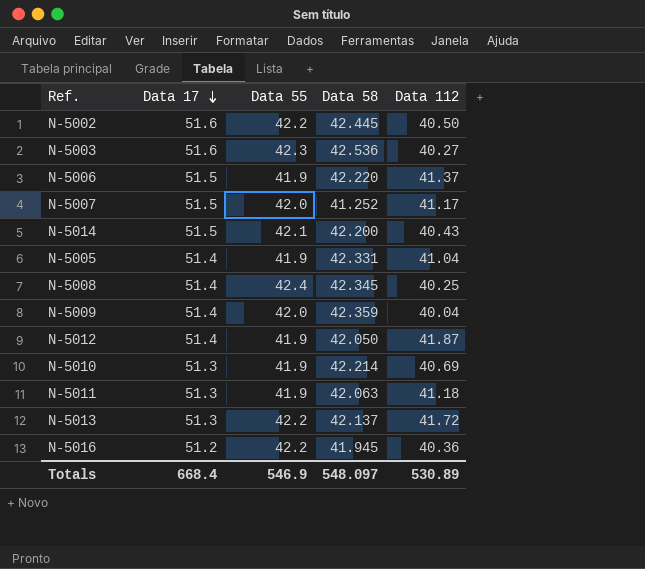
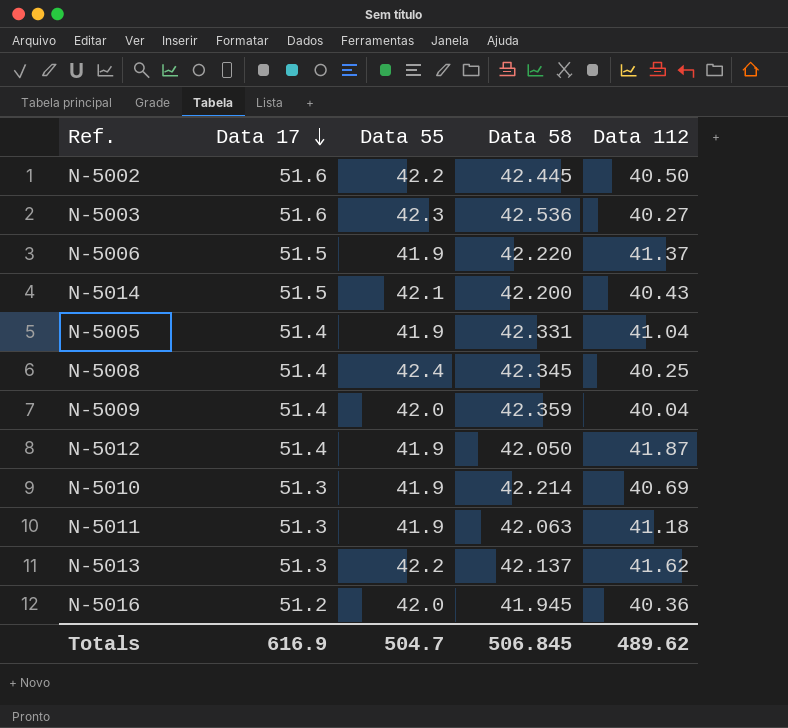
row N-5007: 51.5 | 42.0 | 41.252 | 41.17 -> none
N-5013 | Data 112: 41.72 -> 41.62
N-5016 | Data 55: 42.2 -> 42.0
Totals | Data 17: 668.4 -> 616.9
Totals | Data 55: 546.9 -> 504.7
Totals | Data 58: 548.097 -> 506.845
Totals | Data 112: 530.89 -> 489.62

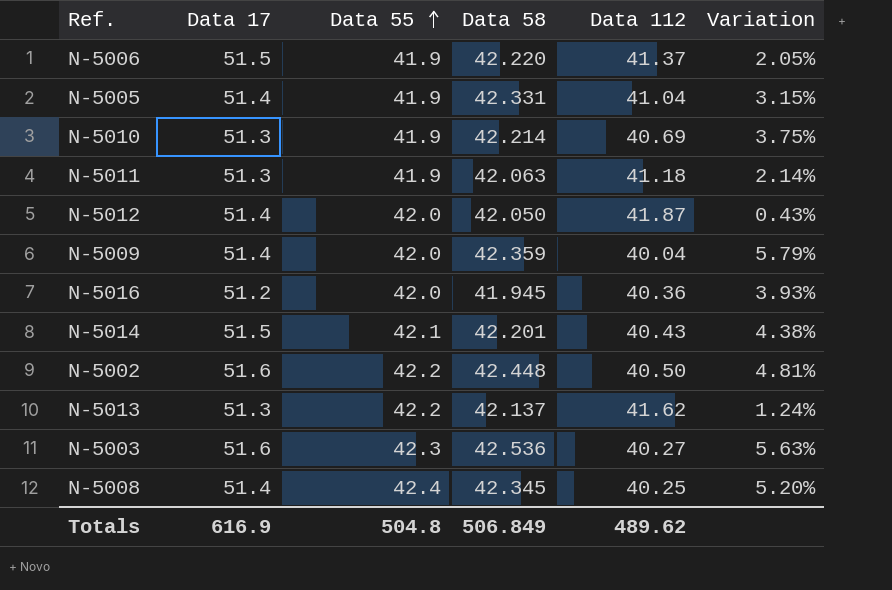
row order: Data 17 descending -> Data 55 ascending
column Variation | formula: none -> ([Data 58] - [Data 112]) / [Data 112]
N-5012 | Data 55: 41.9 -> 42.0
N-5014 | Data 58: 42.200 -> 42.201
N-5002 | Data 58: 42.445 -> 42.448
Totals | Data 55: 504.7 -> 504.8
Totals | Data 58: 506.845 -> 506.849

